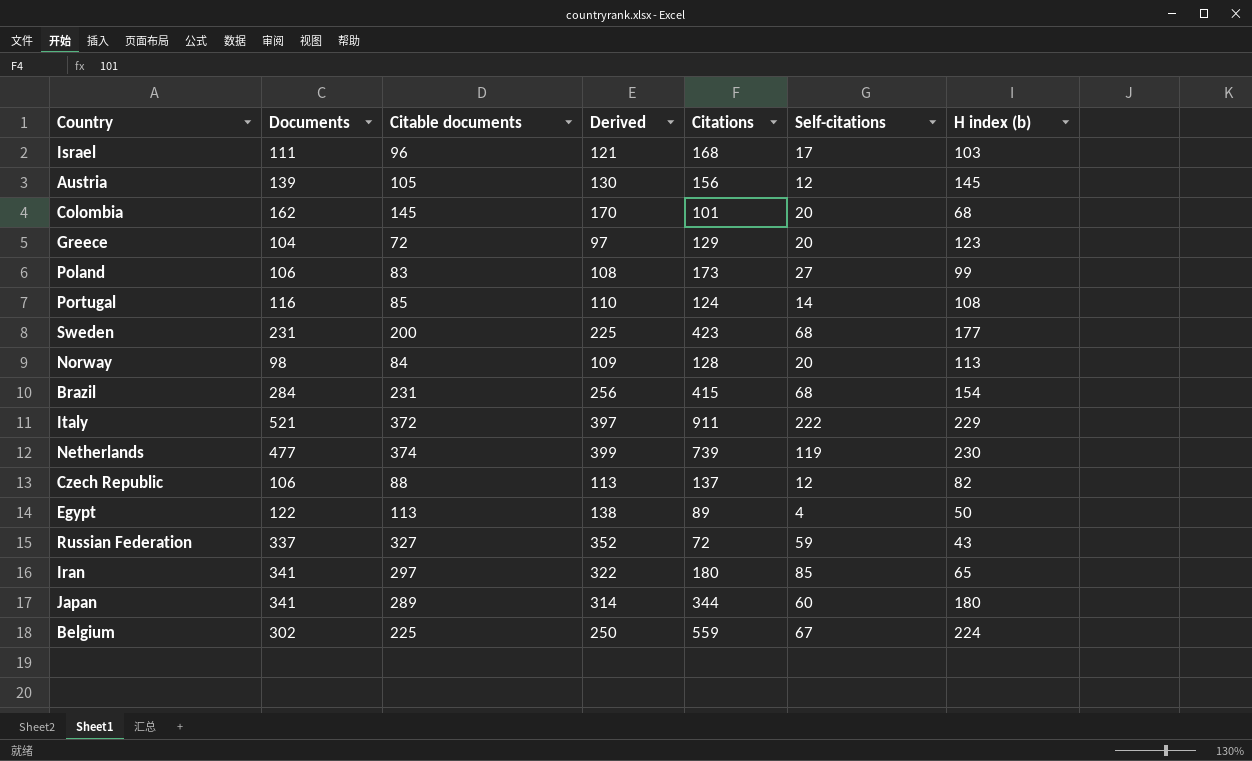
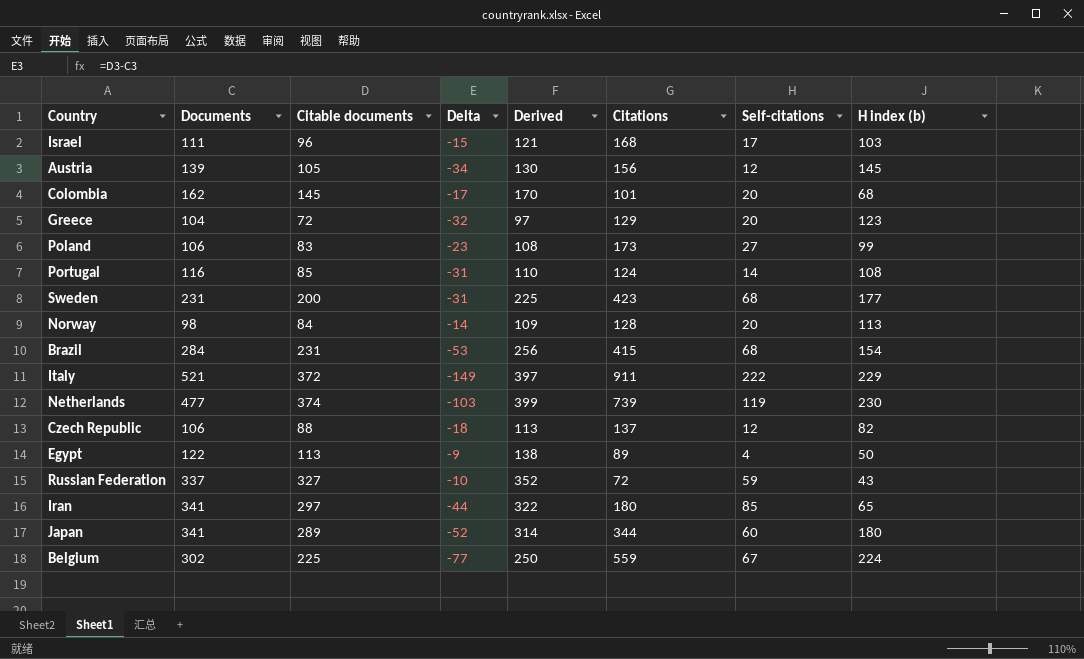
column Delta | formula: none -> [Citable documents] - [Documents]

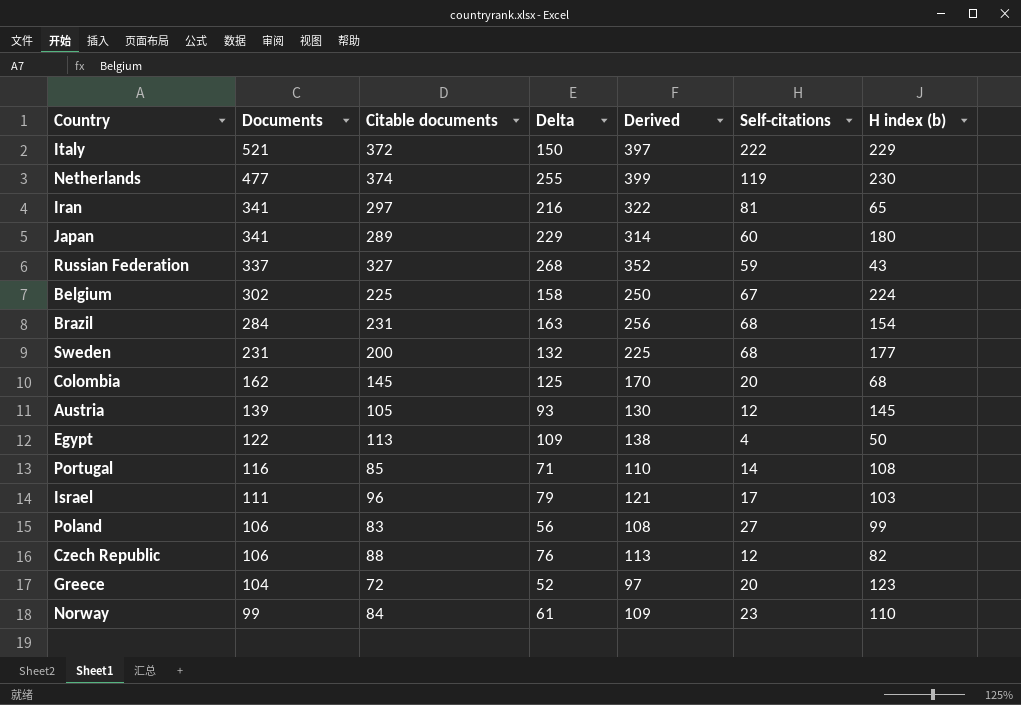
row order: none -> Documents descending
column Citations | position: 6 -> none
column Delta | formula: [Citable documents] - [Documents] -> [Citable documents] - [Self-citations]
Iran | Self-citations: 85 -> 81
Norway | Documents: 98 -> 99
Norway | Self-citations: 20 -> 23
Norway | H index (b): 113 -> 110

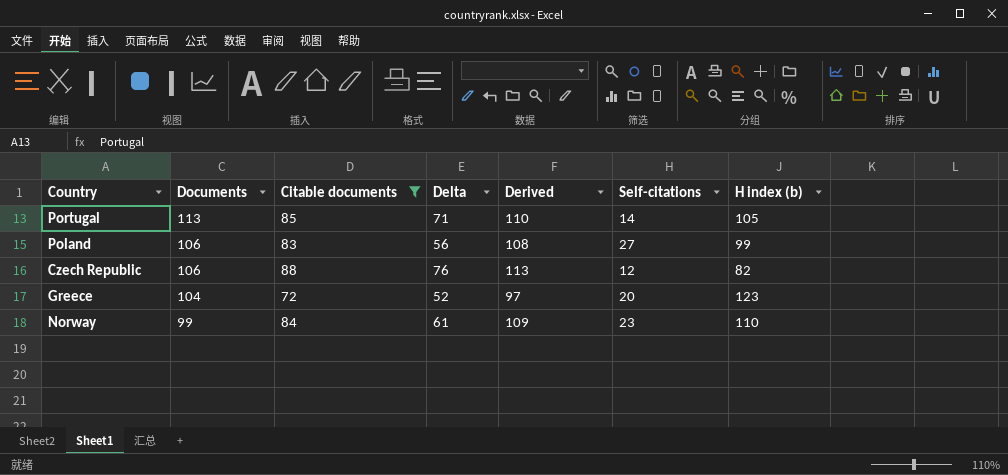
filter: none -> Citable documents <= 88
Portugal | Documents: 116 -> 113
Portugal | H index (b): 108 -> 105

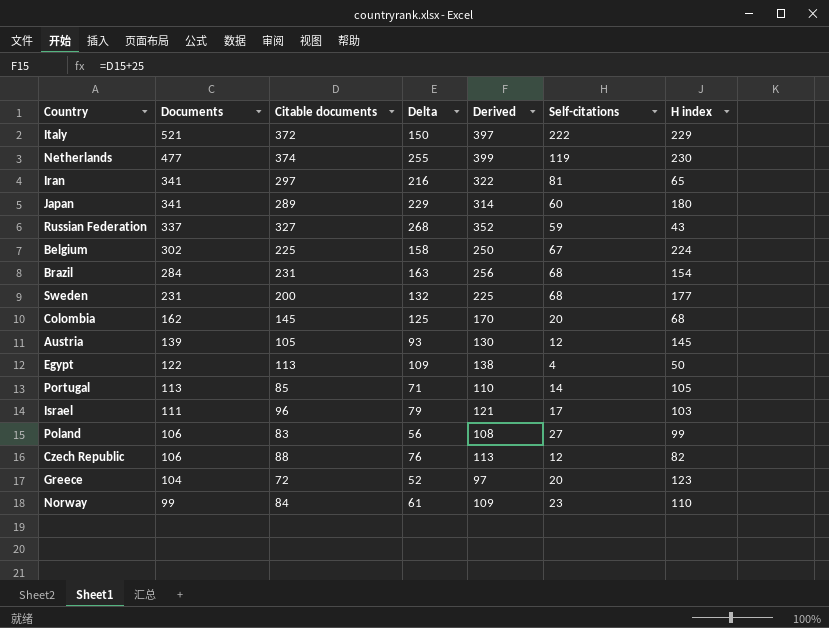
filter: Citable documents <= 88 -> none
column name: H index (b) -> H index

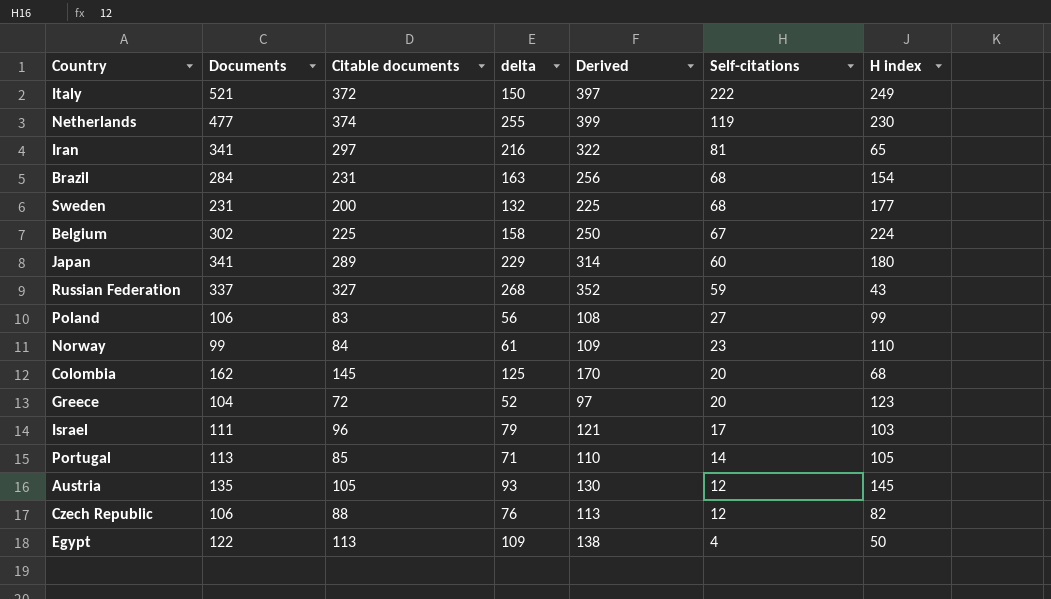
row order: Documents descending -> Self-citations descending
column name: Delta -> delta
Italy | H index: 229 -> 249
Austria | Documents: 139 -> 135

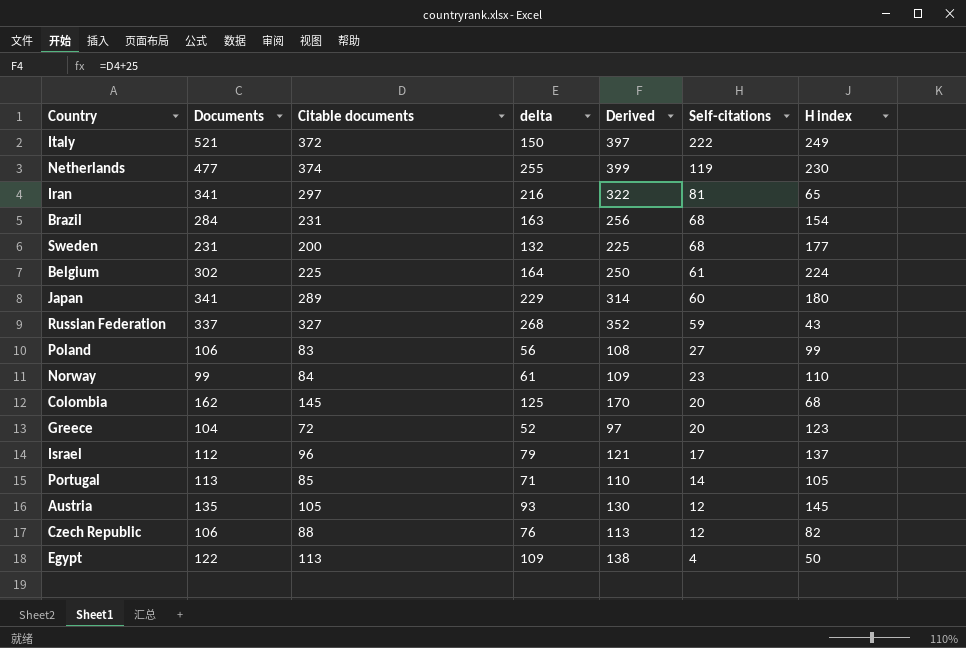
Belgium | delta: 158 -> 164
Belgium | Self-citations: 67 -> 61
Israel | Documents: 111 -> 112
Israel | H index: 103 -> 137

